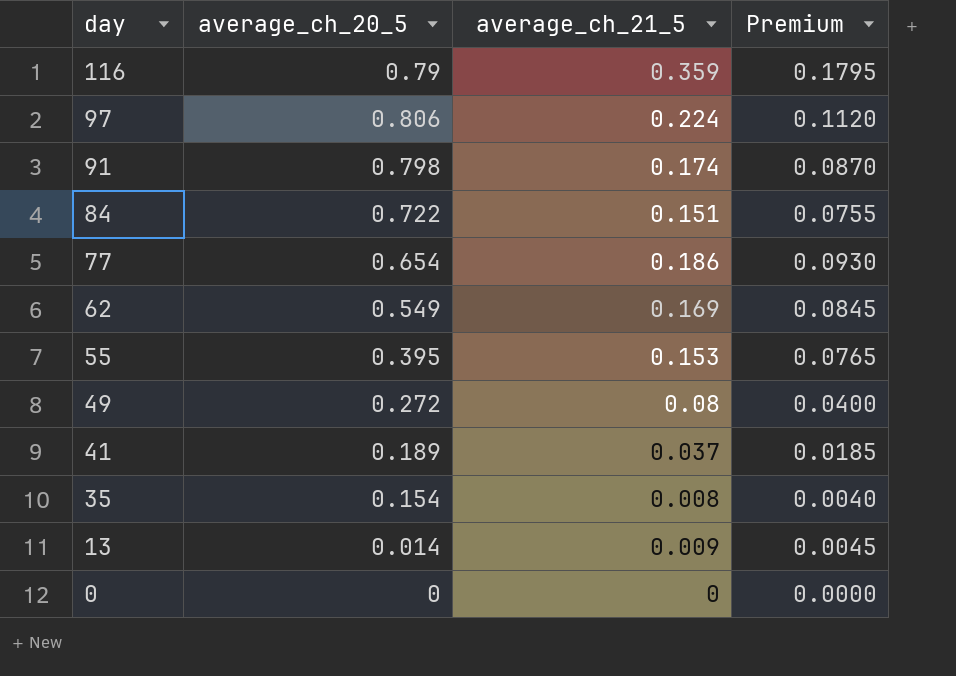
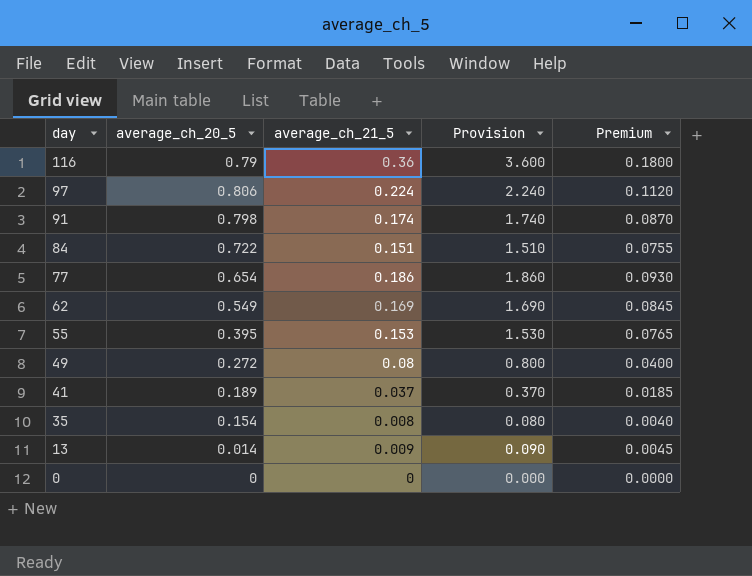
column Provision | formula: none -> [average_ch_21_5] * 10
116 | average_ch_21_5: 0.359 -> 0.36
116 | Premium: 0.1795 -> 0.1800

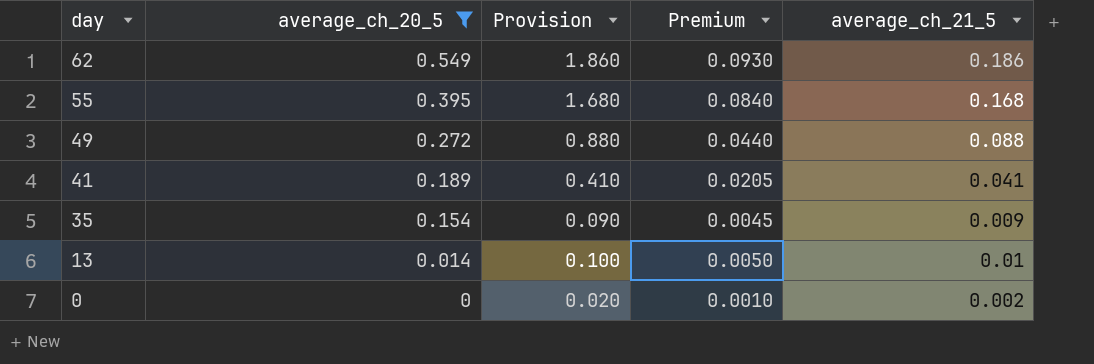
filter: none -> average_ch_20_5 <= 0.549
column average_ch_21_5 | position: 3 -> 5
62 | Provision: 1.690 -> 1.860
62 | Premium: 0.0845 -> 0.0930
62 | average_ch_21_5: 0.169 -> 0.186
55 | Provision: 1.530 -> 1.680
55 | Premium: 0.0765 -> 0.0840
55 | average_ch_21_5: 0.153 -> 0.168
49 | Provision: 0.800 -> 0.880
49 | Premium: 0.0400 -> 0.0440
49 | average_ch_21_5: 0.08 -> 0.088
41 | Provision: 0.370 -> 0.410
41 | Premium: 0.0185 -> 0.0205
41 | average_ch_21_5: 0.037 -> 0.041
35 | Provision: 0.080 -> 0.090
35 | Premium: 0.0040 -> 0.0045
35 | average_ch_21_5: 0.008 -> 0.009
13 | Provision: 0.090 -> 0.100
13 | Premium: 0.0045 -> 0.0050
13 | average_ch_21_5: 0.009 -> 0.01
0 | Provision: 0.000 -> 0.020
0 | Premium: 0.0000 -> 0.0010
0 | average_ch_21_5: 0 -> 0.002

